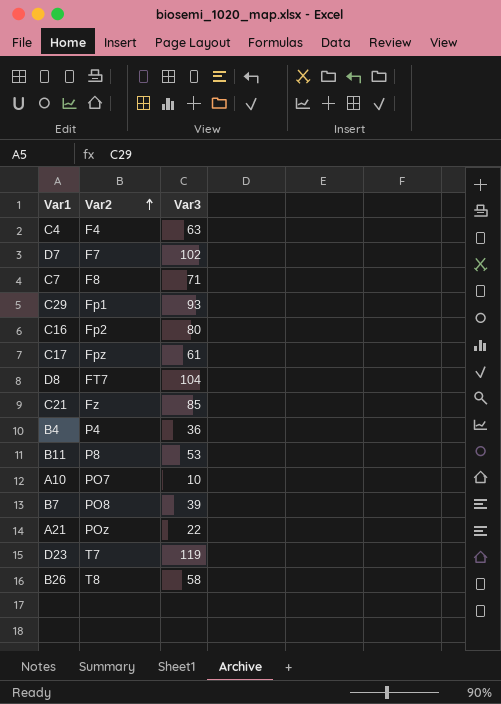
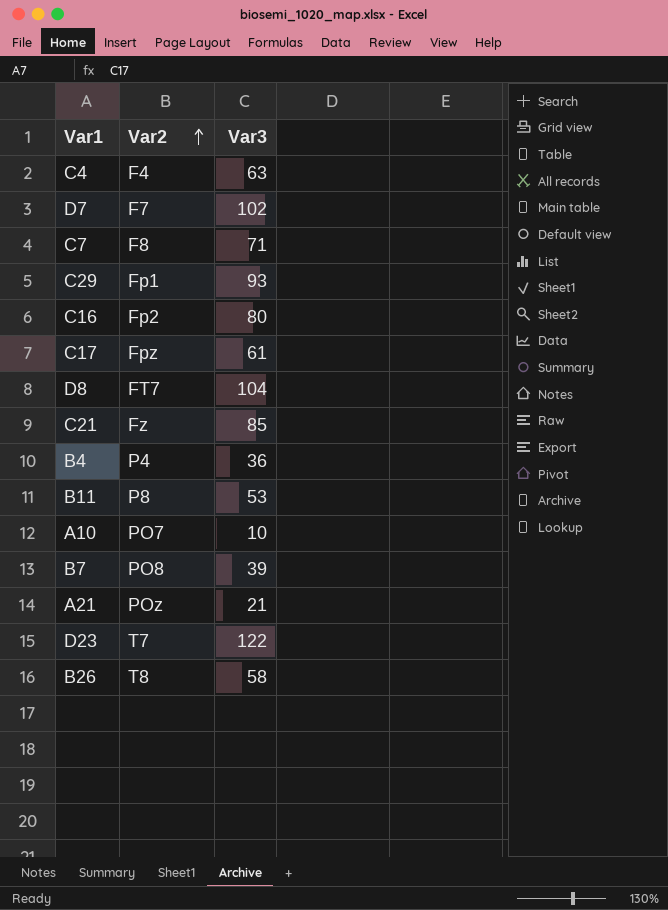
A21 | Var3: 22 -> 21
D23 | Var3: 119 -> 122

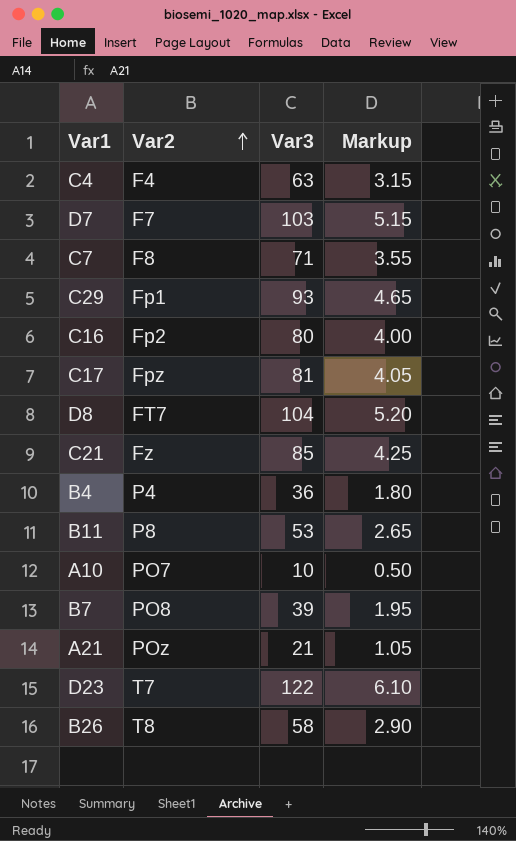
column Markup | formula: none -> [Var3] * 0.05
D7 | Var3: 102 -> 103
C17 | Var3: 61 -> 81

